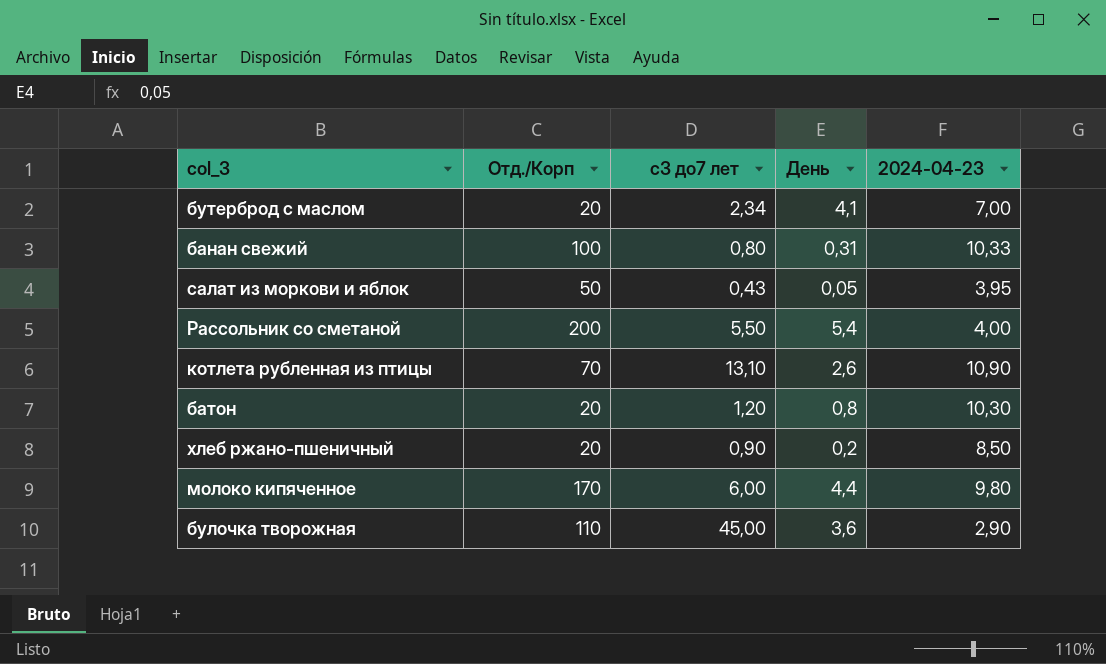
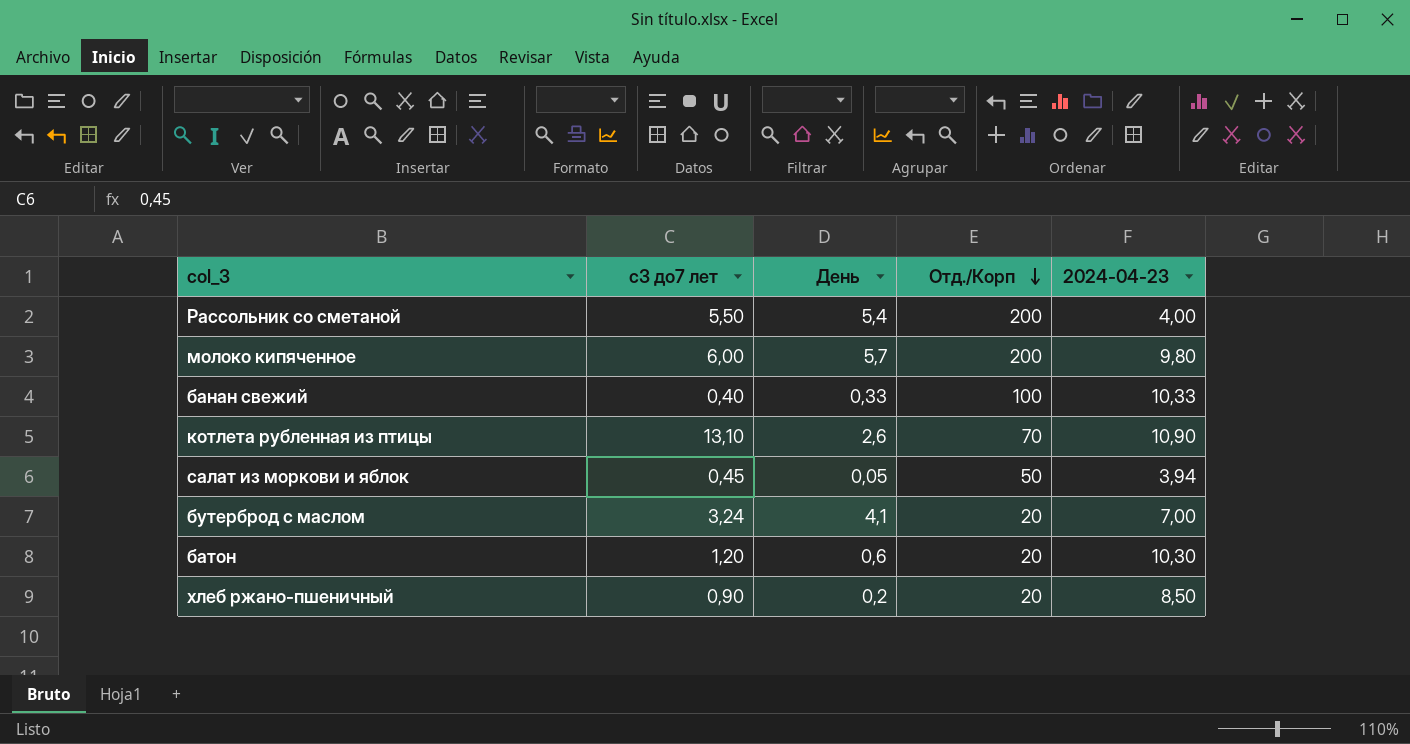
row order: none -> Отд./Корп descending
column Отд./Корп | position: 2 -> 4
row булочка творожная: 110 | 45,00 | 3,6 | 2,90 -> none
молоко кипяченное | День: 4,4 -> 5,7
молоко кипяченное | Отд./Корп: 170 -> 200
банан свежий | с3 до7 лет: 0,80 -> 0,40
банан свежий | День: 0,31 -> 0,33
салат из моркови и яблок | с3 до7 лет: 0,43 -> 0,45
салат из моркови и яблок | 2024-04-23: 3,95 -> 3,94
бутерброд с маслом | с3 до7 лет: 2,34 -> 3,24
батон | День: 0,8 -> 0,6

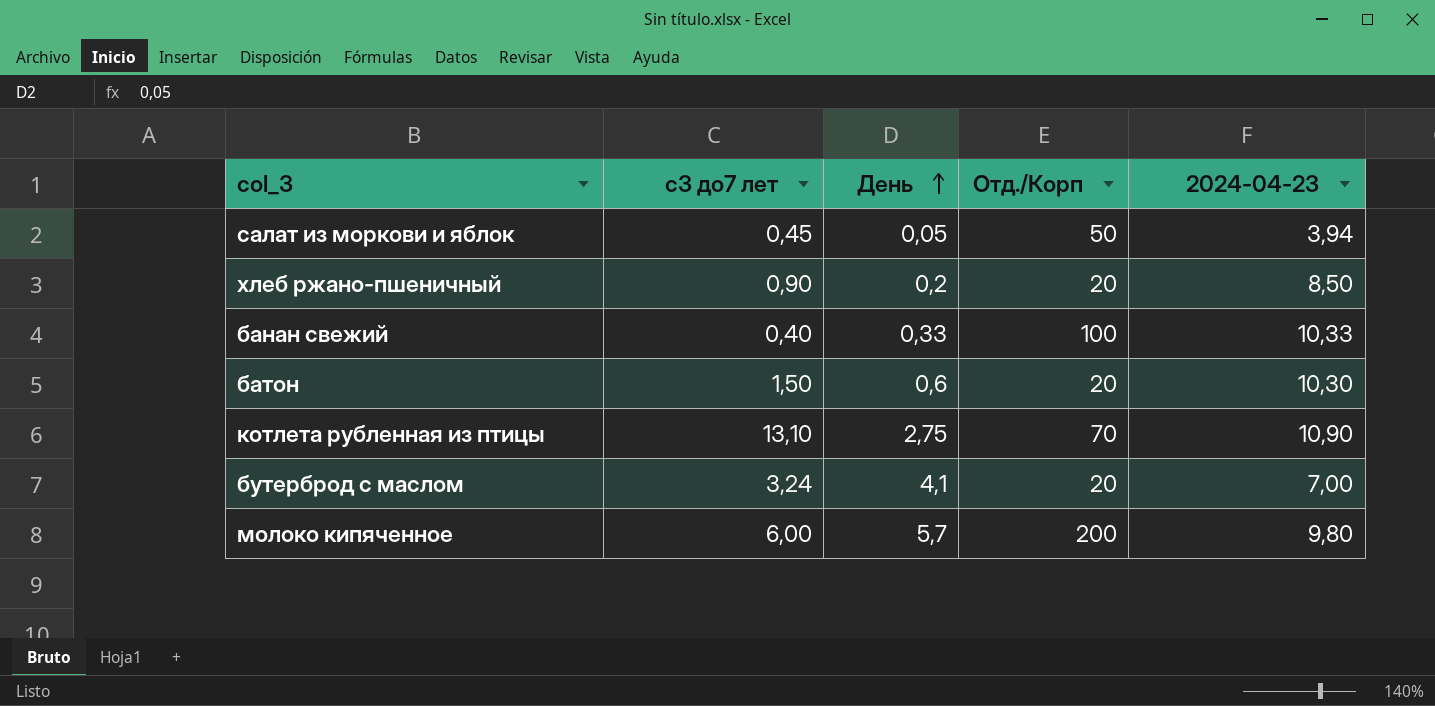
row order: Отд./Корп descending -> День ascending
row Рассольник со сметаной: 5,50 | 5,4 | 200 | 4,00 -> none
батон | с3 до7 лет: 1,20 -> 1,50
котлета рубленная из птицы | День: 2,6 -> 2,75

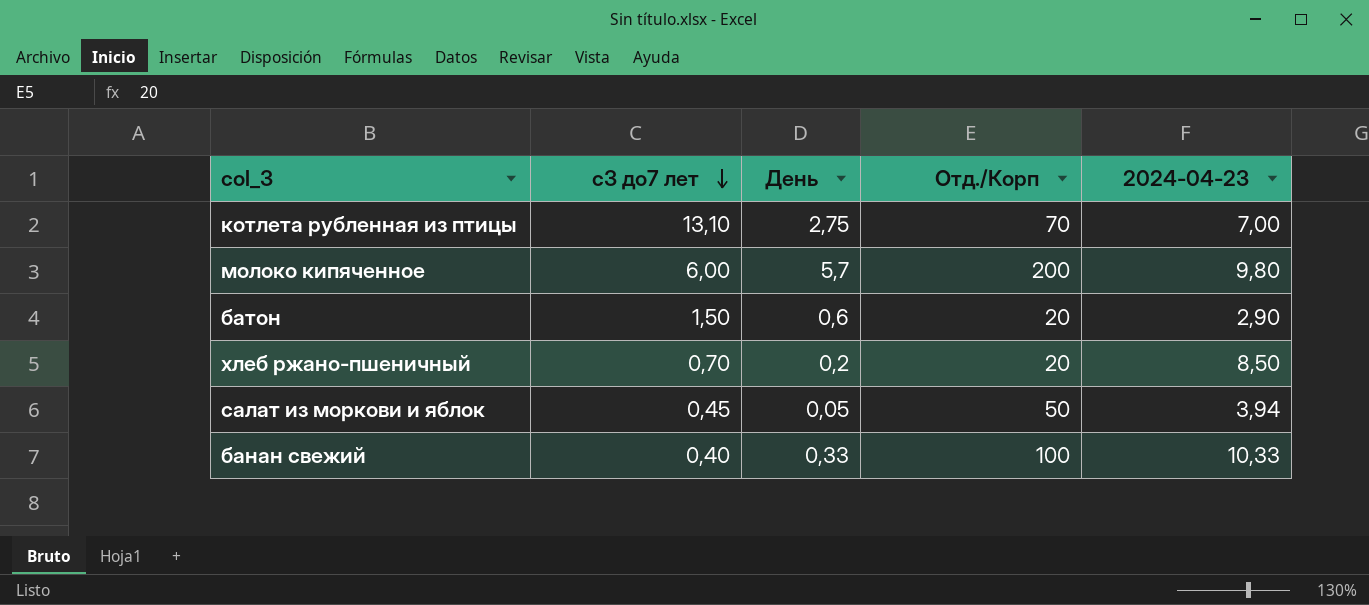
row order: День ascending -> с3 до7 лет descending
row бутерброд с маслом: 3,24 | 4,1 | 20 | 7,00 -> none
котлета рубленная из птицы | 2024-04-23: 10,90 -> 7,00
батон | 2024-04-23: 10,30 -> 2,90
хлеб ржано-пшеничный | с3 до7 лет: 0,90 -> 0,70

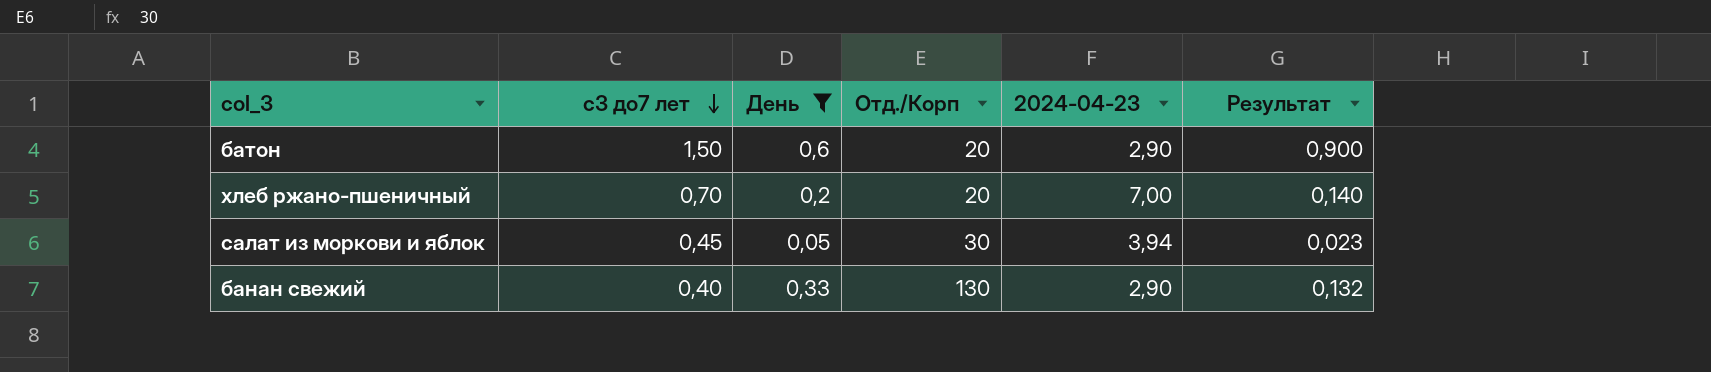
filter: none -> День <= 0,6
column Результат | formula: none -> [с3 до7 лет] * [День]
хлеб ржано-пшеничный | 2024-04-23: 8,50 -> 7,00
салат из моркови и яблок | Отд./Корп: 50 -> 30
банан свежий | Отд./Корп: 100 -> 130
банан свежий | 2024-04-23: 10,33 -> 2,90

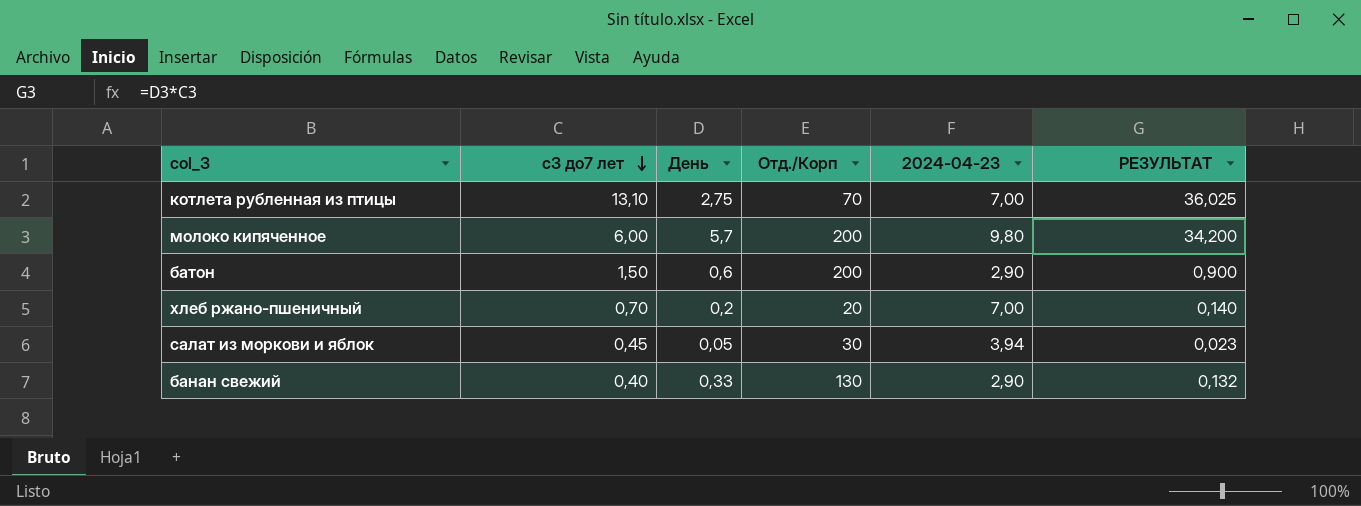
filter: День <= 0,6 -> none
column name: Результат -> РЕЗУЛЬТАТ
батон | Отд./Корп: 20 -> 200

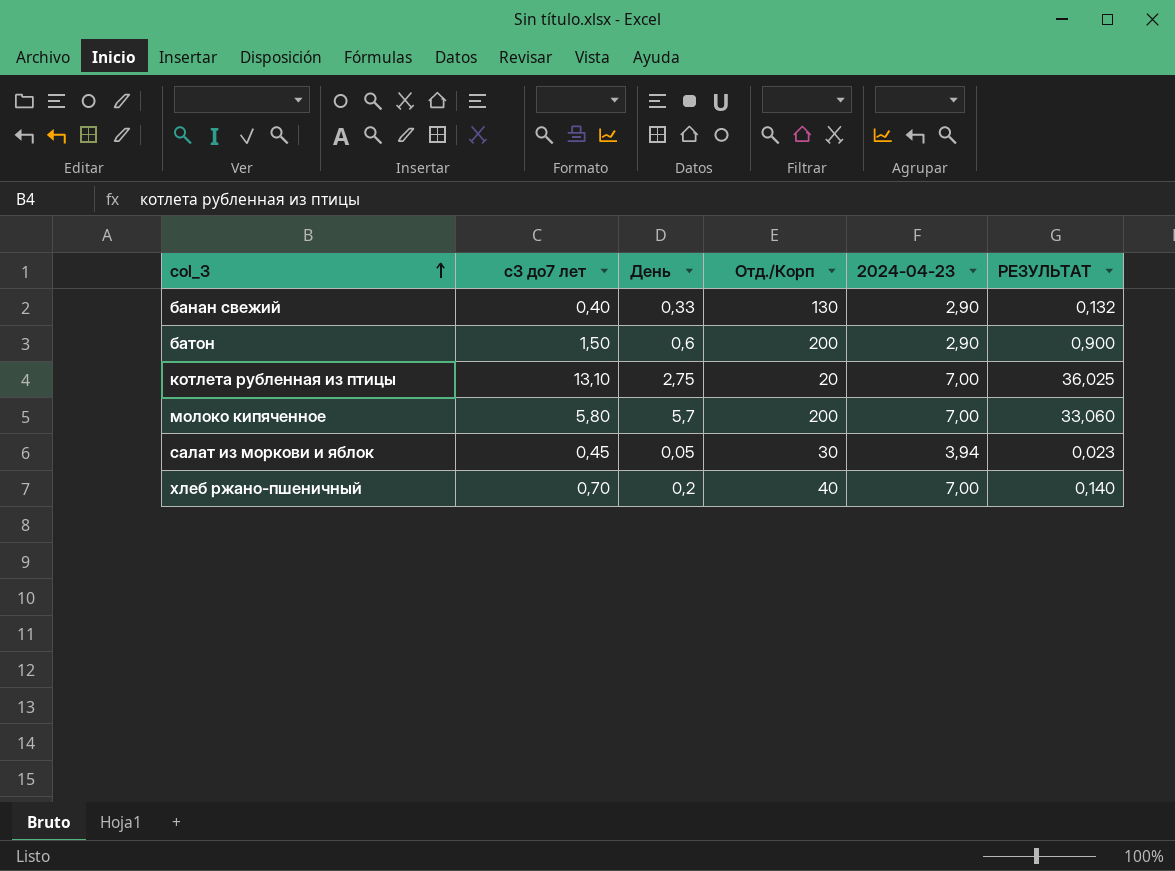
row order: с3 до7 лет descending -> col_3 ascending
котлета рубленная из птицы | Отд./Корп: 70 -> 20
молоко кипяченное | с3 до7 лет: 6,00 -> 5,80
молоко кипяченное | 2024-04-23: 9,80 -> 7,00
молоко кипяченное | РЕЗУЛЬТАТ: 34,200 -> 33,060
хлеб ржано-пшеничный | Отд./Корп: 20 -> 40

